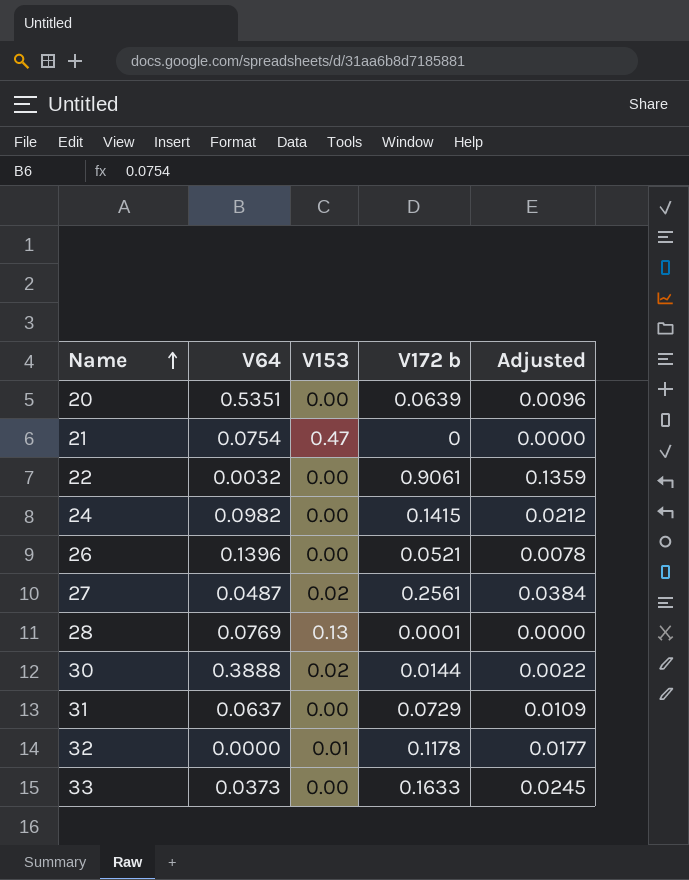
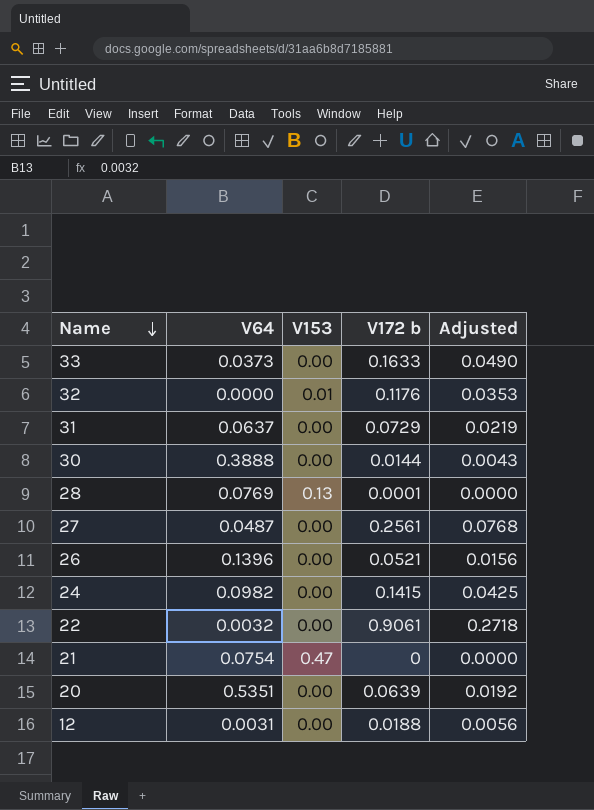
row order: Name ascending -> Name descending
column Adjusted | formula: [V172 b] * 0.15 -> [V172 b] * 0.3
32 | V172 b: 0.1178 -> 0.1176
30 | V153: 0.02 -> 0.00
27 | V153: 0.02 -> 0.00
row 12: none -> 0.0031 | 0.00 | 0.0188 | 0.0056

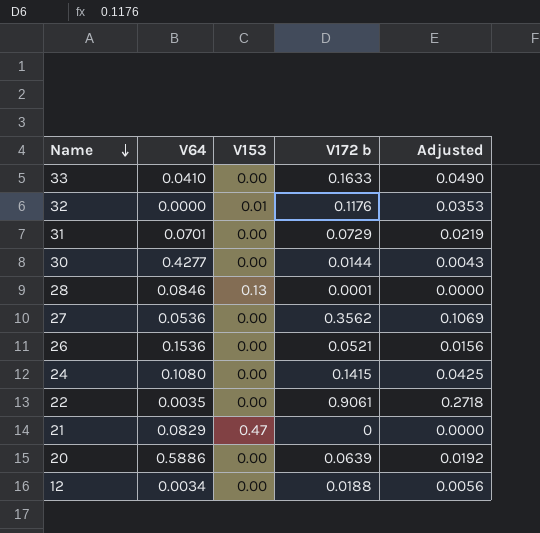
33 | V64: 0.0373 -> 0.0410
31 | V64: 0.0637 -> 0.0701
30 | V64: 0.3888 -> 0.4277
28 | V64: 0.0769 -> 0.0846
27 | V64: 0.0487 -> 0.0536
27 | V172 b: 0.2561 -> 0.3562
27 | Adjusted: 0.0768 -> 0.1069
26 | V64: 0.1396 -> 0.1536
24 | V64: 0.0982 -> 0.1080
22 | V64: 0.0032 -> 0.0035
21 | V64: 0.0754 -> 0.0829
20 | V64: 0.5351 -> 0.5886
12 | V64: 0.0031 -> 0.0034

